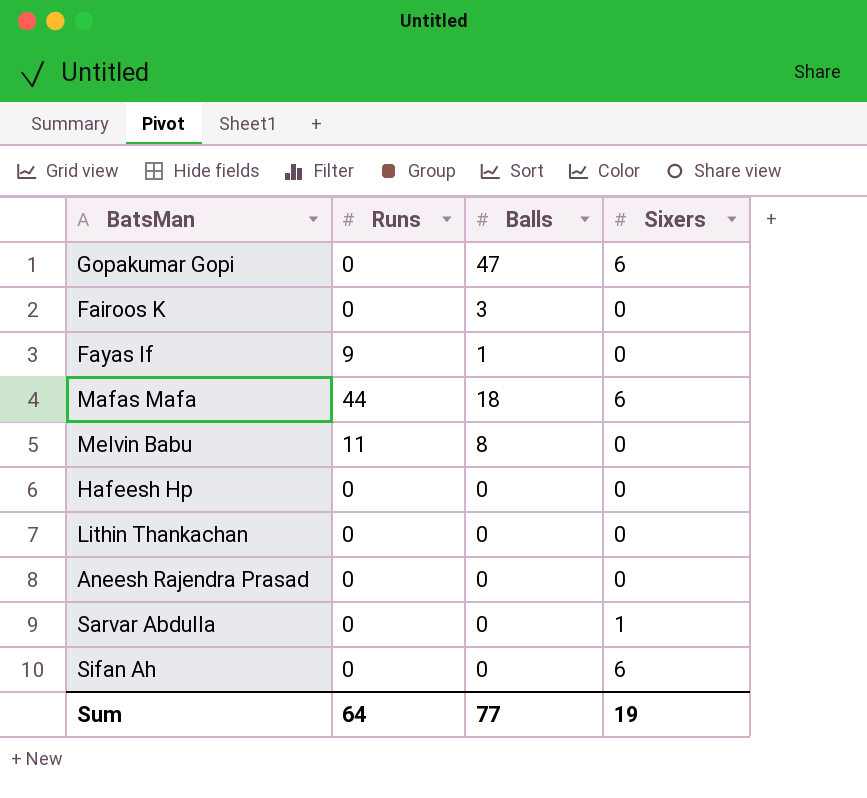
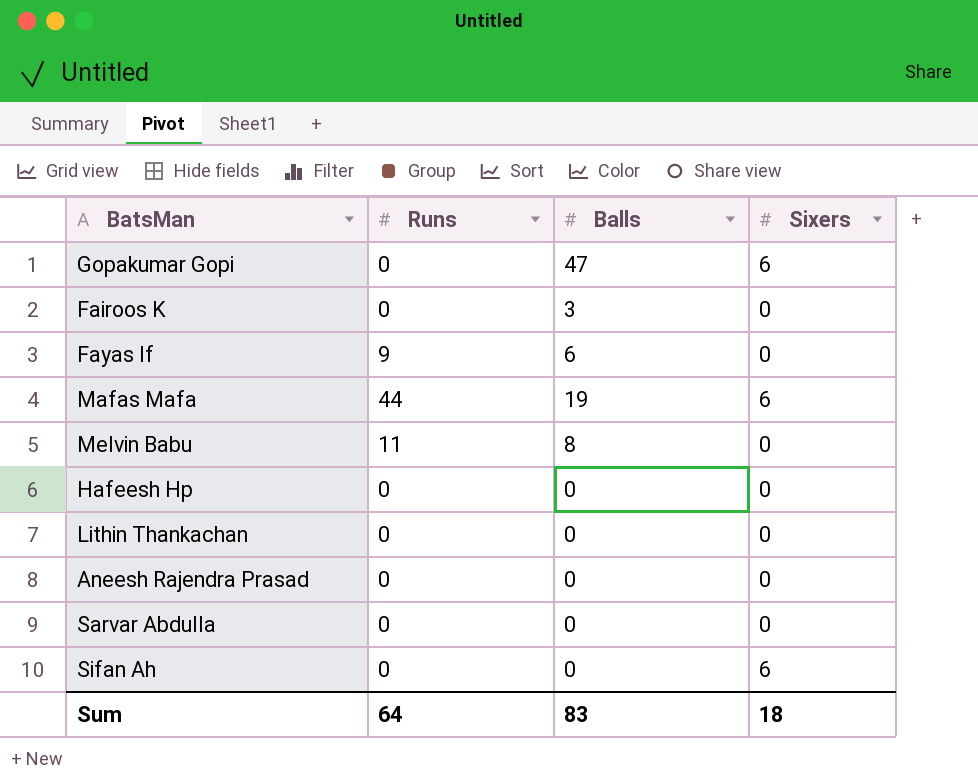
Fayas If | Balls: 1 -> 6
Mafas Mafa | Balls: 18 -> 19
Sarvar Abdulla | Sixers: 1 -> 0
Sum | Balls: 77 -> 83
Sum | Sixers: 19 -> 18

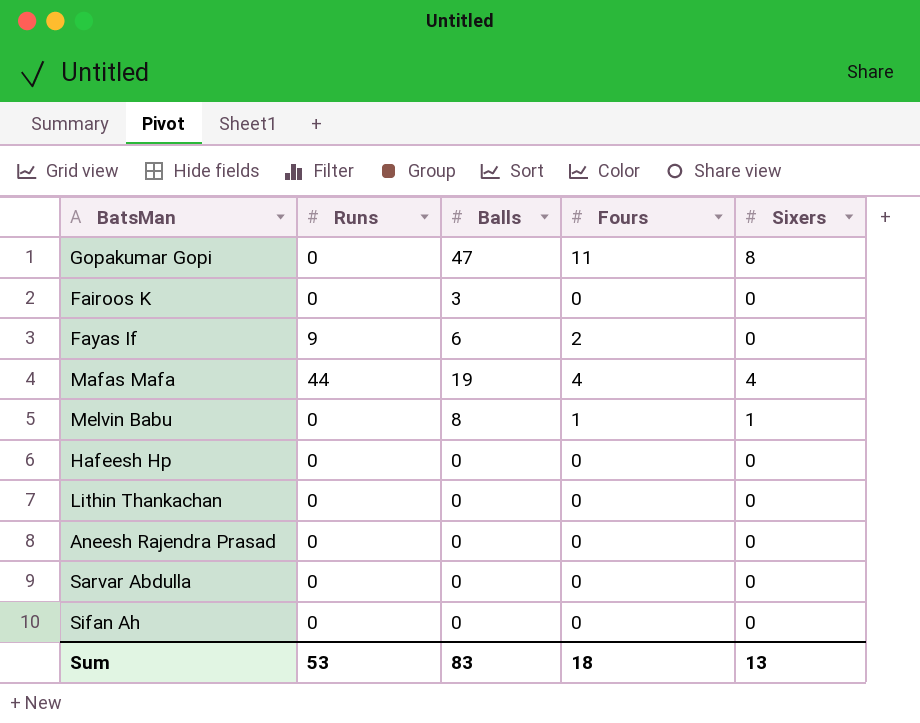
column Fours | position: none -> 4
Gopakumar Gopi | Sixers: 6 -> 8
Mafas Mafa | Sixers: 6 -> 4
Melvin Babu | Runs: 11 -> 0
Melvin Babu | Sixers: 0 -> 1
Sifan Ah | Sixers: 6 -> 0
Sum | Runs: 64 -> 53
Sum | Sixers: 18 -> 13

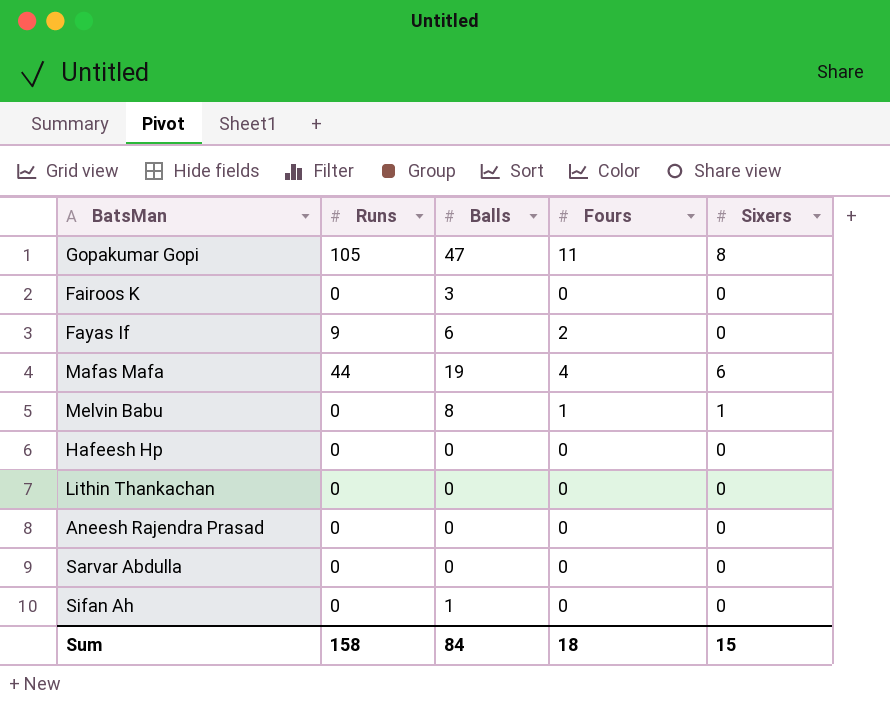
Gopakumar Gopi | Runs: 0 -> 105
Mafas Mafa | Sixers: 4 -> 6
Sifan Ah | Balls: 0 -> 1
Sum | Runs: 53 -> 158
Sum | Balls: 83 -> 84
Sum | Sixers: 13 -> 15

